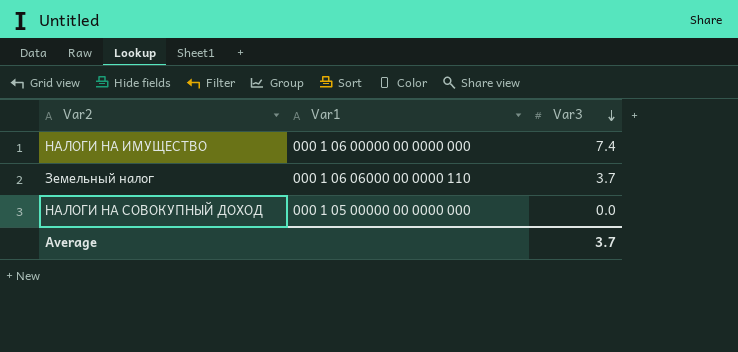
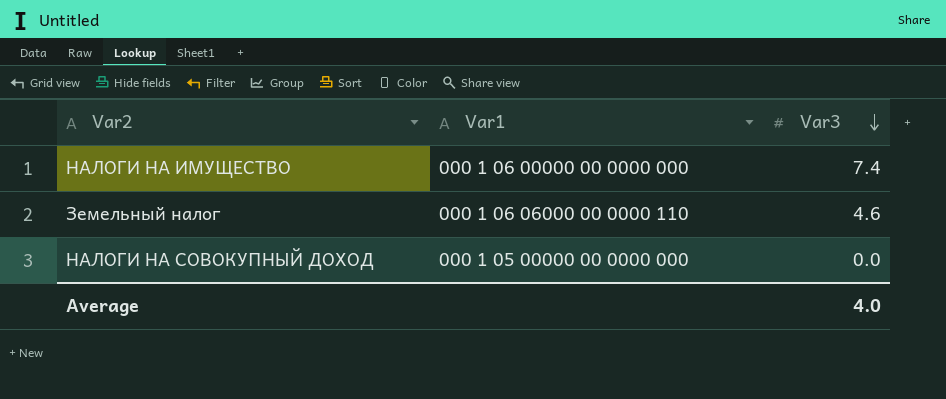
Земельный налог | Var3: 3.7 -> 4.6
Average | Var3: 3.7 -> 4.0

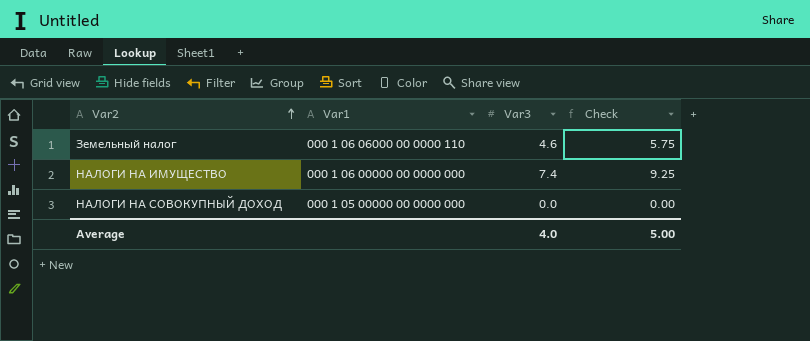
row order: Var3 descending -> Var2 ascending
column Check | formula: none -> [Var3] * 1.25

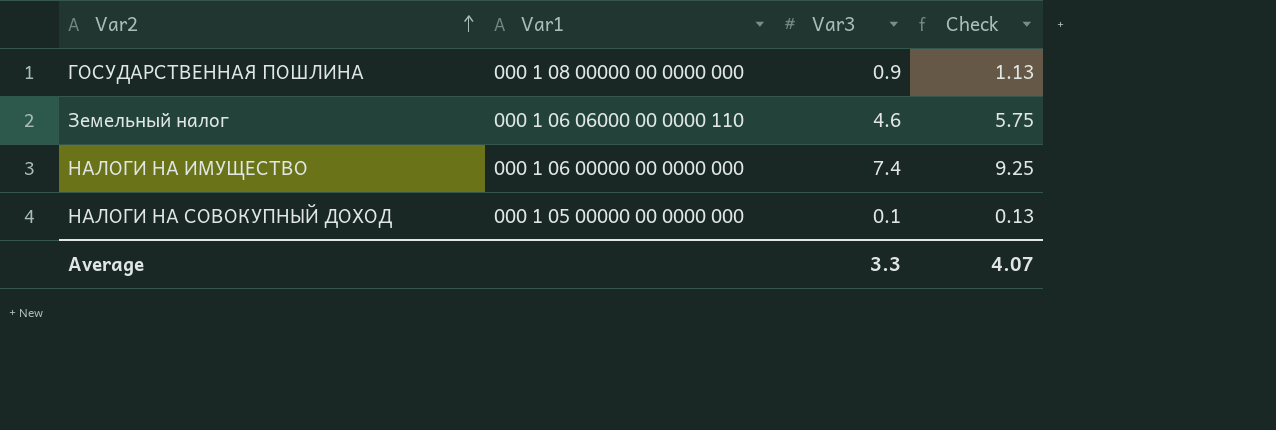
row ГОСУДАРСТВЕННАЯ ПОШЛИНА: none -> 000 1 08 00000 00 0000 000 | 0.9 | 1.13
НАЛОГИ НА СОВОКУПНЫЙ ДОХОД | Var3: 0.0 -> 0.1
НАЛОГИ НА СОВОКУПНЫЙ ДОХОД | Check: 0.00 -> 0.13
Average | Var3: 4.0 -> 3.3
Average | Check: 5.00 -> 4.07

